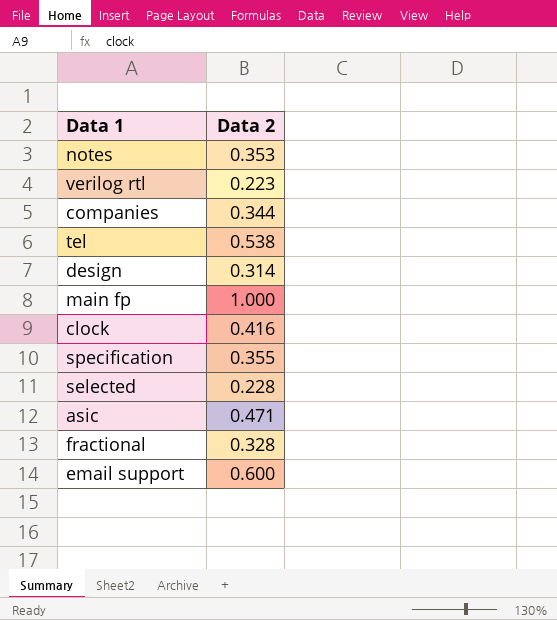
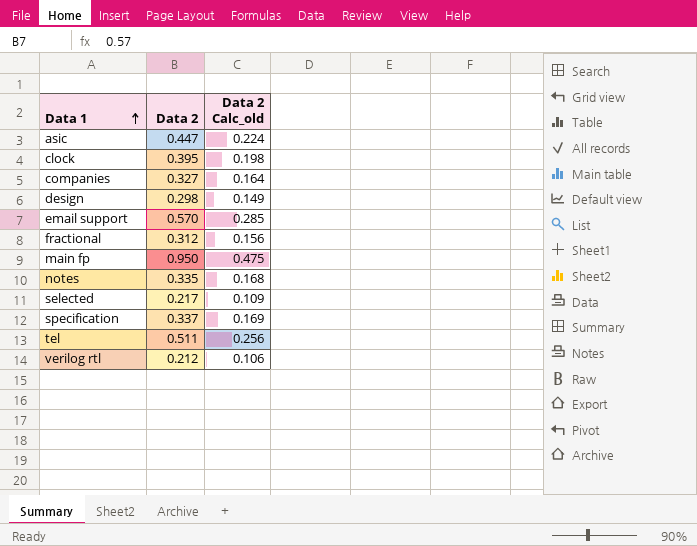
row order: none -> Data 1 ascending
column Data 2 Calc_old | formula: none -> [Data 2] * 0.5
asic | Data 2: 0.471 -> 0.447
clock | Data 2: 0.416 -> 0.395
companies | Data 2: 0.344 -> 0.327
design | Data 2: 0.314 -> 0.298
email support | Data 2: 0.600 -> 0.570
fractional | Data 2: 0.328 -> 0.312
main fp | Data 2: 1.000 -> 0.950
notes | Data 2: 0.353 -> 0.335
selected | Data 2: 0.228 -> 0.217
specification | Data 2: 0.355 -> 0.337
tel | Data 2: 0.538 -> 0.511
verilog rtl | Data 2: 0.223 -> 0.212

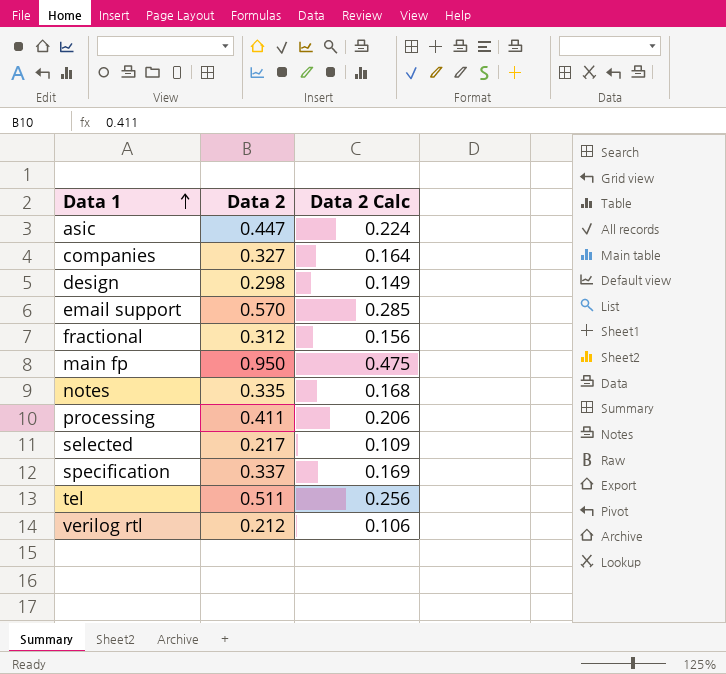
column name: Data 2 Calc_old -> Data 2 Calc
row clock: 0.395 | 0.198 -> none
row processing: none -> 0.411 | 0.206

